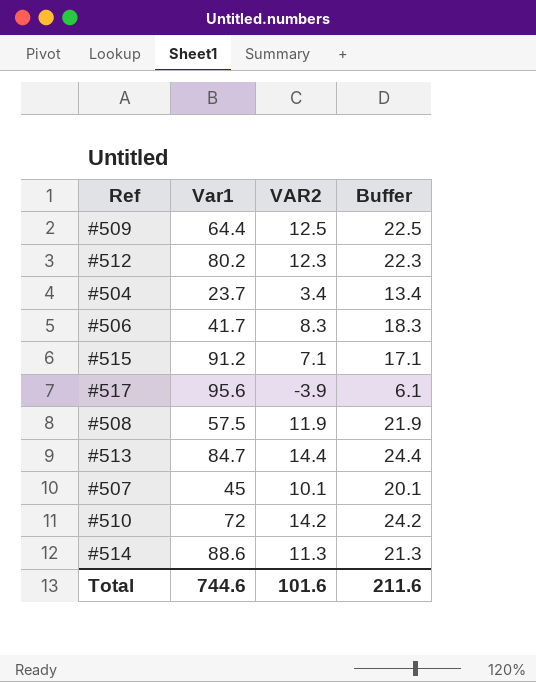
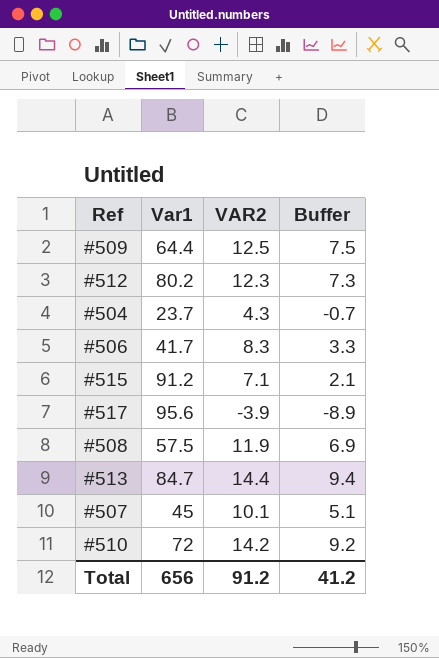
column Buffer | formula: [VAR2] + 10 -> [VAR2] - 5
row #514: 88.6 | 11.3 | 21.3 -> none
#504 | VAR2: 3.4 -> 4.3
Total | Var1: 744.6 -> 656
Total | VAR2: 101.6 -> 91.2
Total | Buffer: 211.6 -> 41.2

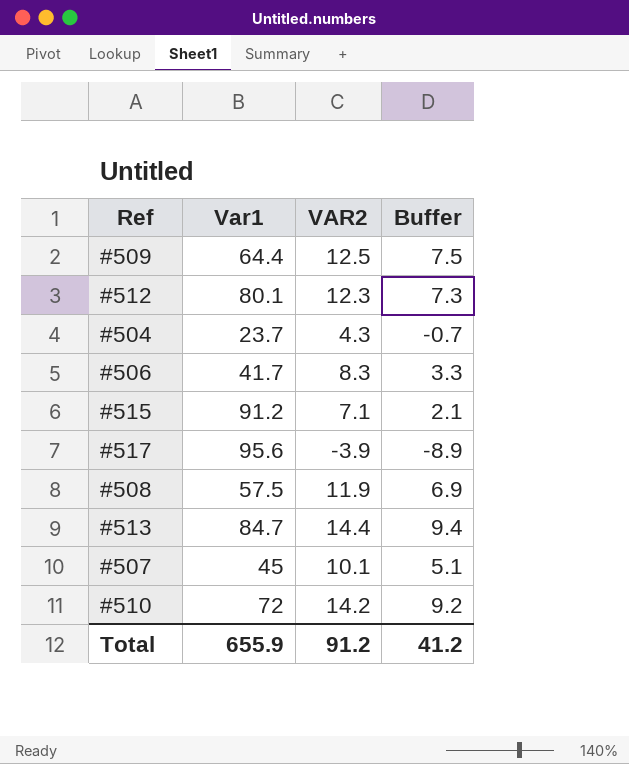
#512 | Var1: 80.2 -> 80.1
Total | Var1: 656 -> 655.9

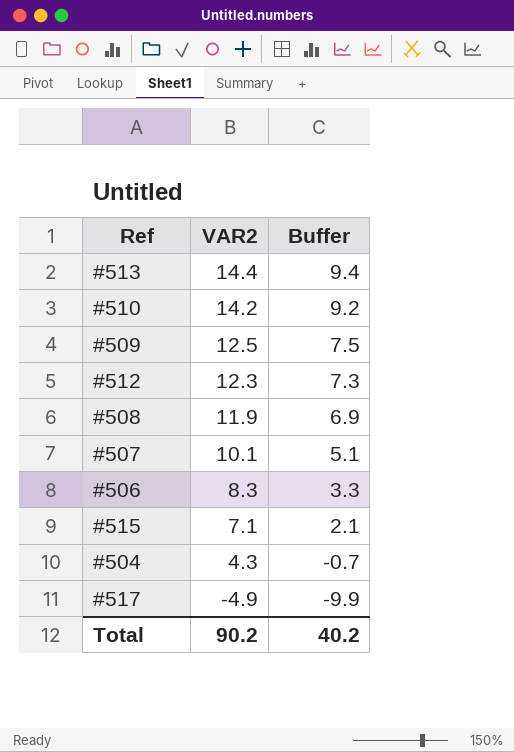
row order: none -> VAR2 descending
column Var1 | position: 2 -> none
#517 | VAR2: -3.9 -> -4.9
#517 | Buffer: -8.9 -> -9.9
Total | VAR2: 91.2 -> 90.2
Total | Buffer: 41.2 -> 40.2

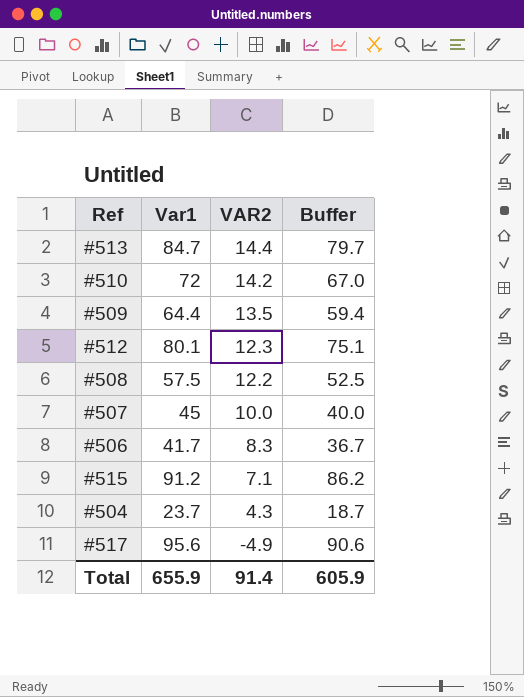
column Var1 | position: none -> 2
column Buffer | formula: [VAR2] - 5 -> [Var1] - 5
#509 | VAR2: 12.5 -> 13.5
#508 | VAR2: 11.9 -> 12.2
#507 | VAR2: 10.1 -> 10.0
Total | VAR2: 90.2 -> 91.4
Total | Buffer: 40.2 -> 605.9

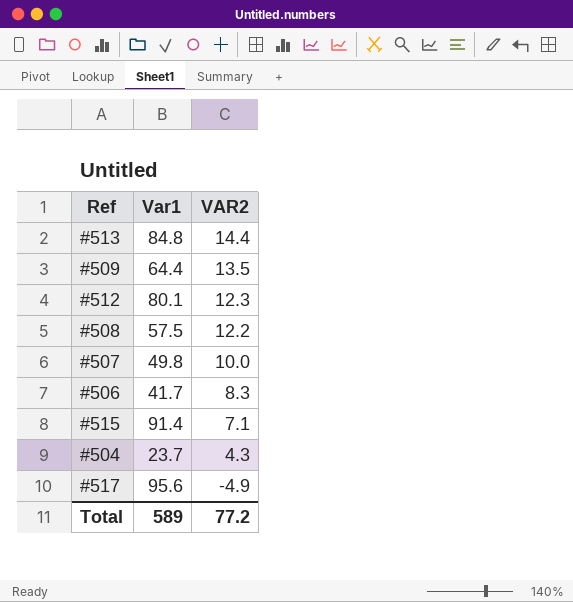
column Buffer | formula: [Var1] - 5 -> none
row #510: 72 | 14.2 | 67.0 -> none
#513 | Var1: 84.7 -> 84.8
#507 | Var1: 45 -> 49.8
#515 | Var1: 91.2 -> 91.4
Total | Var1: 655.9 -> 589
Total | VAR2: 91.4 -> 77.2

